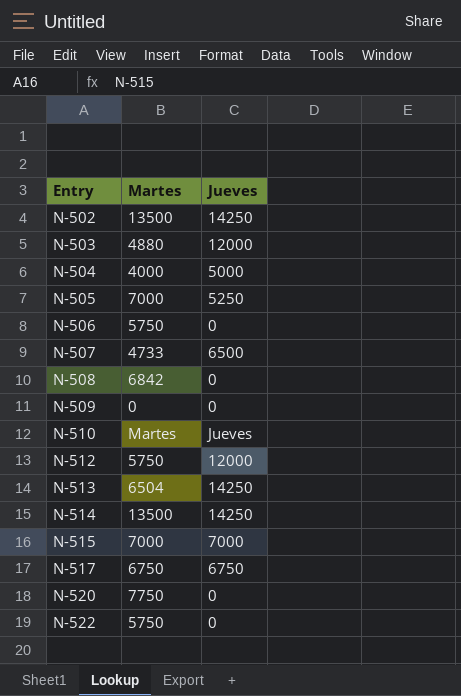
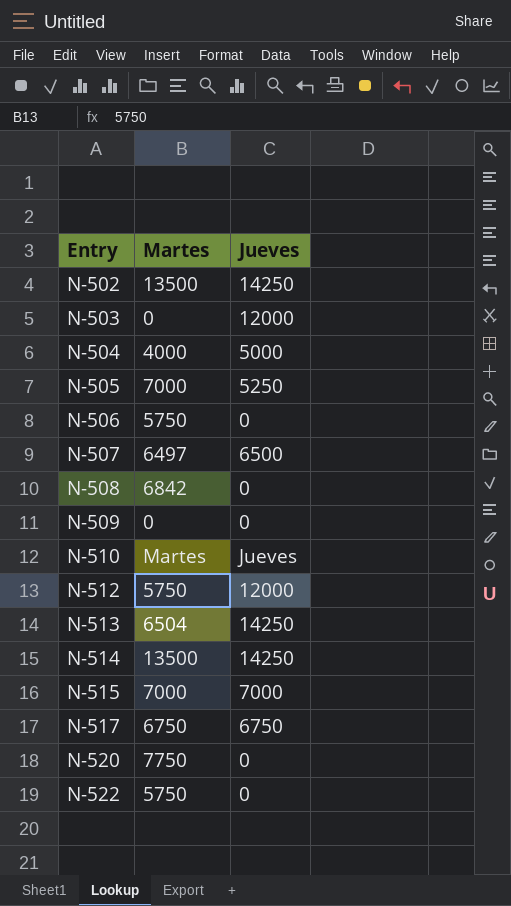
N-503 | Martes: 4880 -> 0
N-507 | Martes: 4733 -> 6497

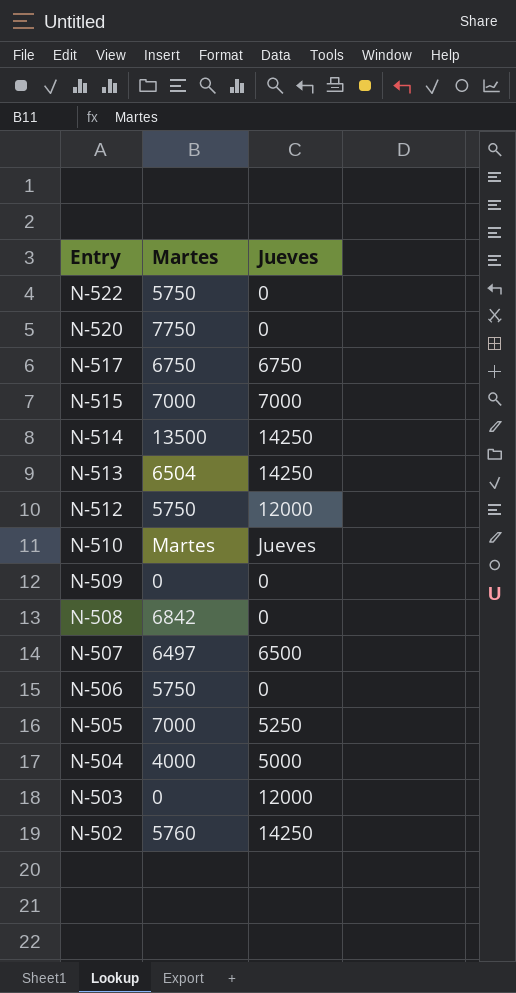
row order: Entry ascending -> Entry descending
N-502 | Martes: 13500 -> 5760

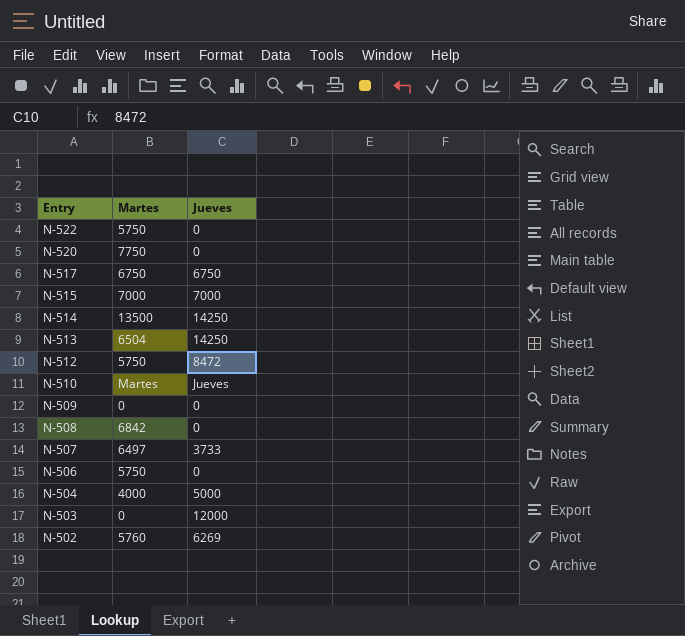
row N-505: 7000 | 5250 -> none
N-512 | Jueves: 12000 -> 8472
N-507 | Jueves: 6500 -> 3733
N-502 | Jueves: 14250 -> 6269

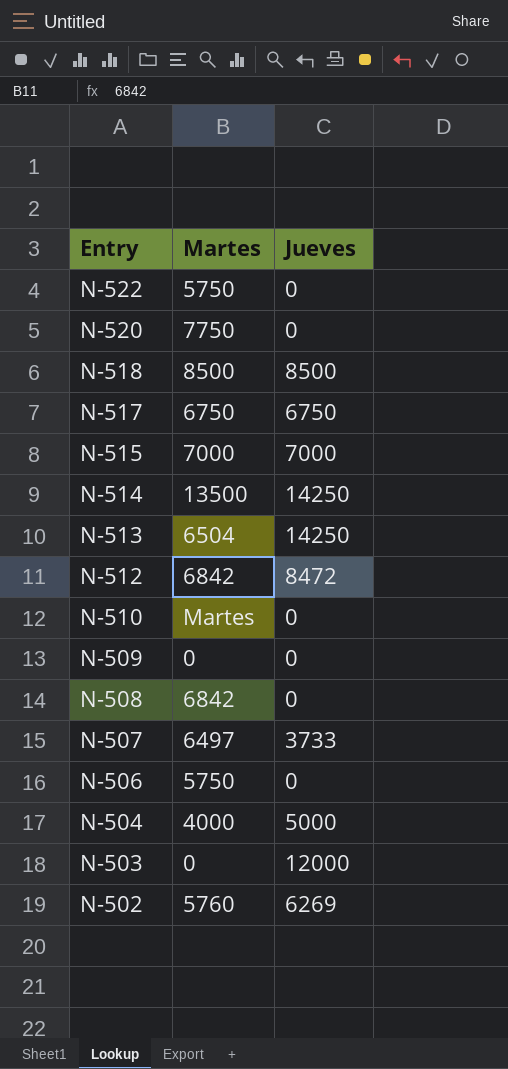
row N-518: none -> 8500 | 8500
N-512 | Martes: 5750 -> 6842
N-510 | Jueves: Jueves -> 0

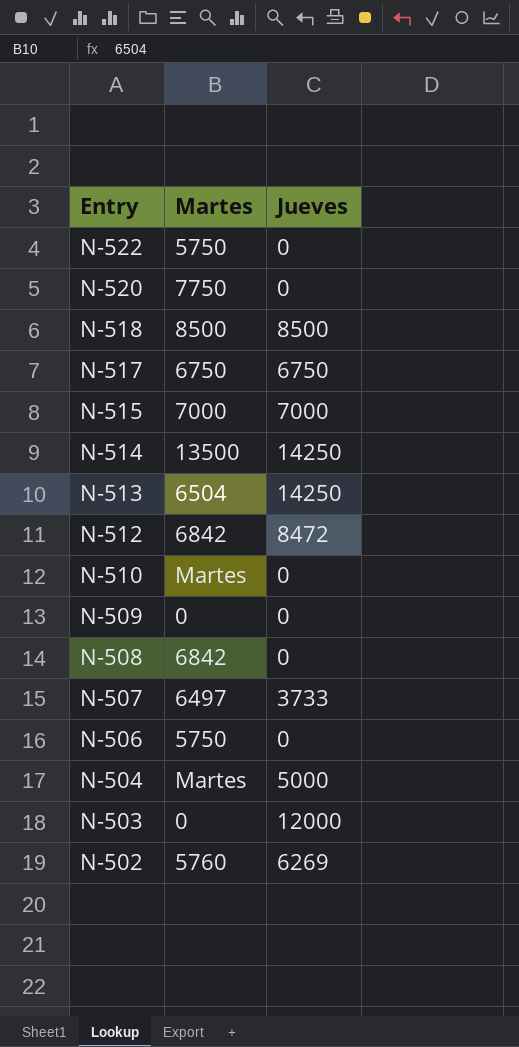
N-504 | Martes: 4000 -> Martes

